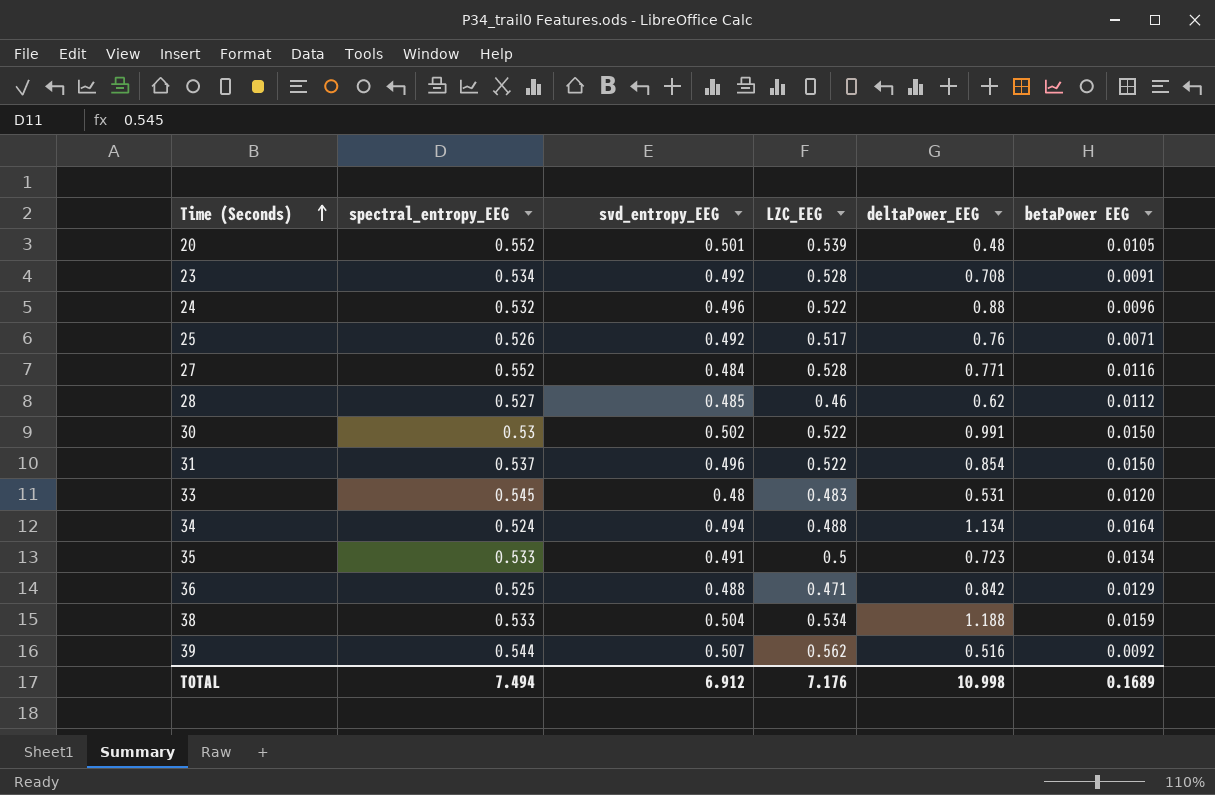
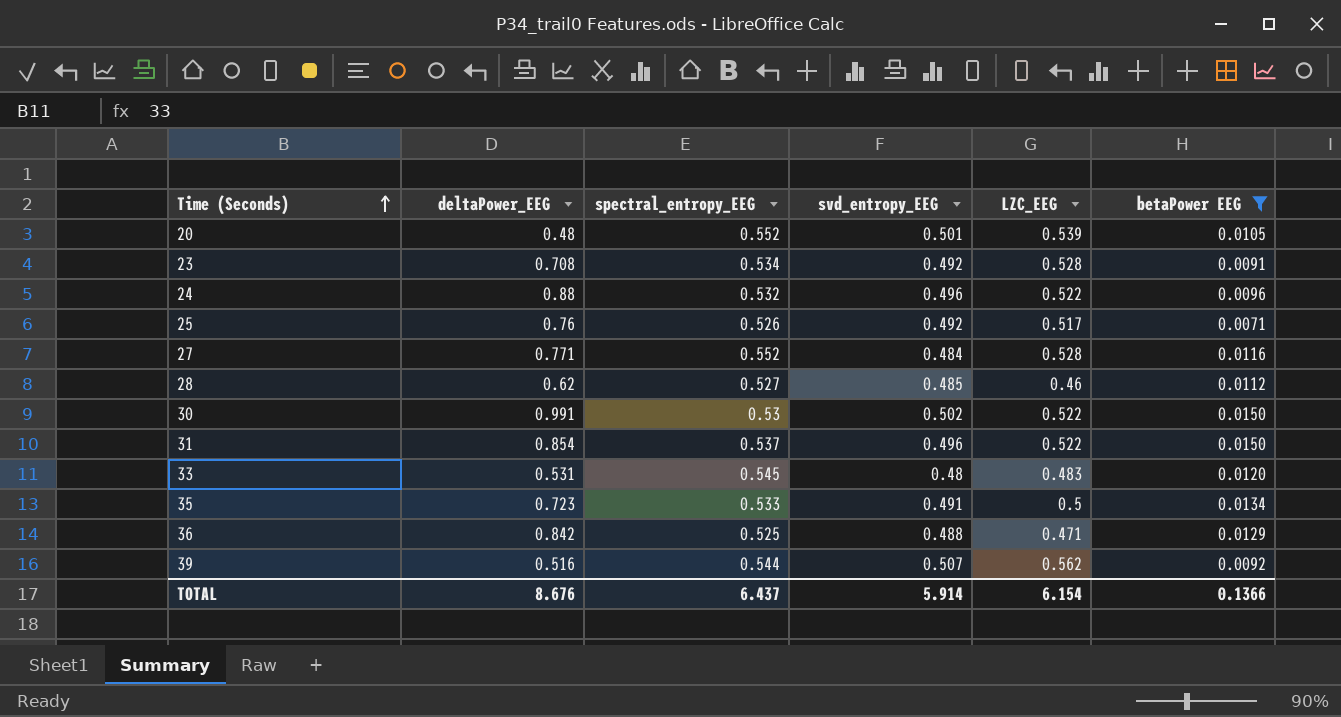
filter: none -> betaPower EEG <= 0.0150
column deltaPower_EEG | position: 5 -> 2
TOTAL | deltaPower_EEG: 10.998 -> 8.676
TOTAL | spectral_entropy_EEG: 7.494 -> 6.437
TOTAL | svd_entropy_EEG: 6.912 -> 5.914
TOTAL | LZC_EEG: 7.176 -> 6.154
TOTAL | betaPower EEG: 0.1689 -> 0.1366

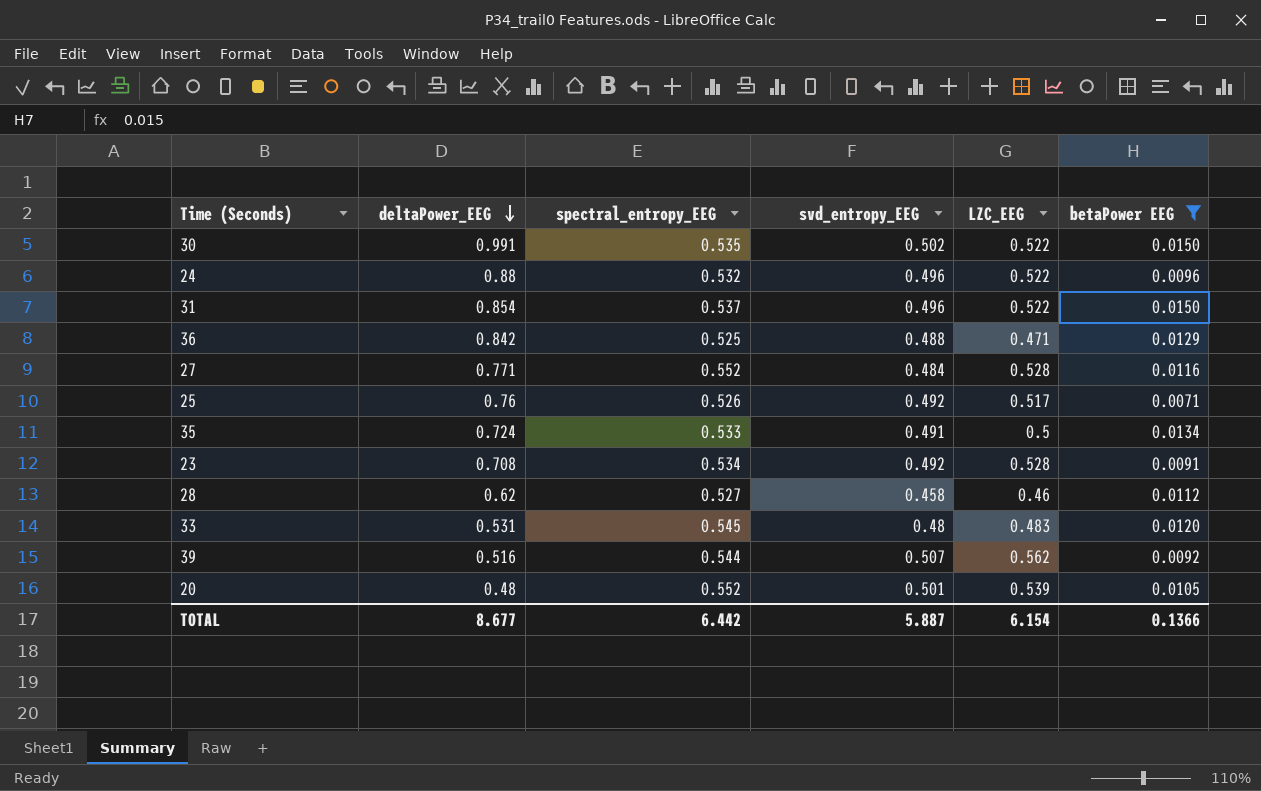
row order: Time (Seconds) ascending -> deltaPower_EEG descending
30 | spectral_entropy_EEG: 0.53 -> 0.535
35 | deltaPower_EEG: 0.723 -> 0.724
28 | svd_entropy_EEG: 0.485 -> 0.458
TOTAL | deltaPower_EEG: 8.676 -> 8.677
TOTAL | spectral_entropy_EEG: 6.437 -> 6.442
TOTAL | svd_entropy_EEG: 5.914 -> 5.887

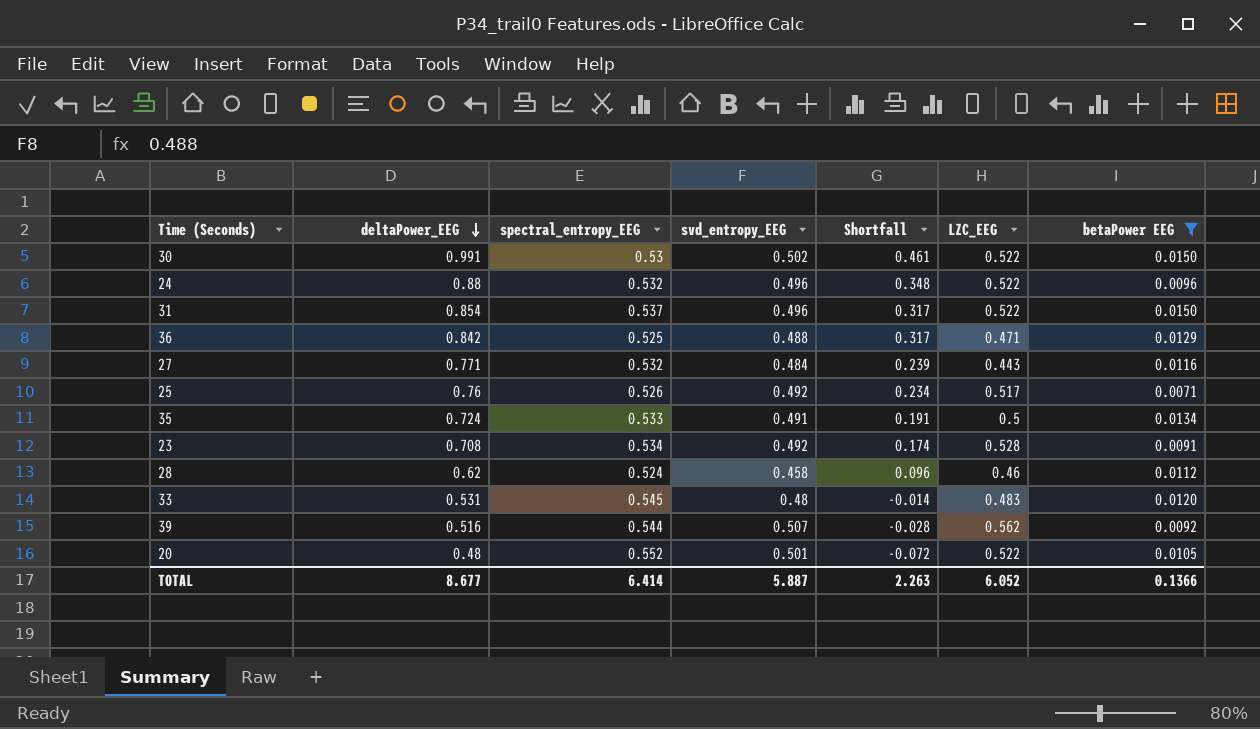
column Shortfall | formula: none -> [deltaPower_EEG] - [spectral_entropy_EEG]
30 | spectral_entropy_EEG: 0.535 -> 0.53
27 | spectral_entropy_EEG: 0.552 -> 0.532
27 | LZC_EEG: 0.528 -> 0.443
28 | spectral_entropy_EEG: 0.527 -> 0.524
20 | LZC_EEG: 0.539 -> 0.522
TOTAL | spectral_entropy_EEG: 6.442 -> 6.414
TOTAL | LZC_EEG: 6.154 -> 6.052

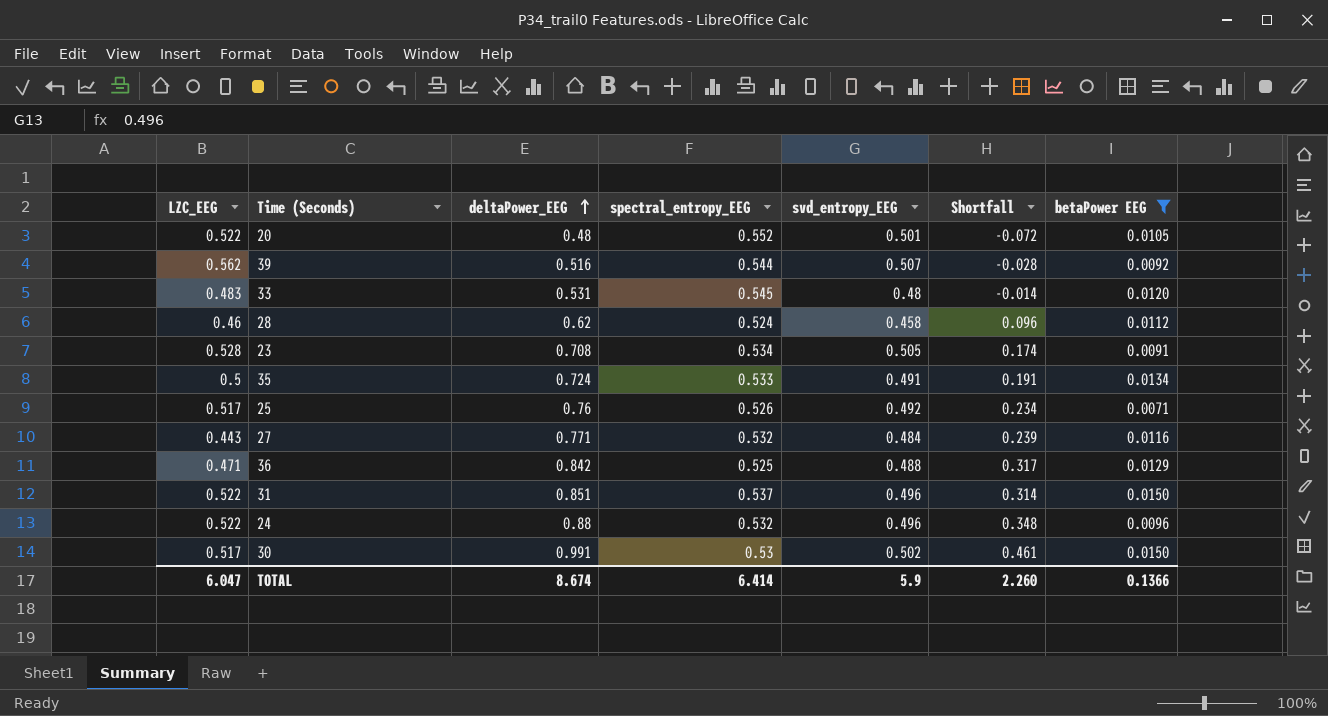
row order: deltaPower_EEG descending -> deltaPower_EEG ascending
column LZC_EEG | position: 6 -> 1
23 | svd_entropy_EEG: 0.492 -> 0.505
31 | deltaPower_EEG: 0.854 -> 0.851
31 | Shortfall: 0.317 -> 0.314
30 | LZC_EEG: 0.522 -> 0.517
TOTAL | LZC_EEG: 6.052 -> 6.047
TOTAL | deltaPower_EEG: 8.677 -> 8.674
TOTAL | svd_entropy_EEG: 5.887 -> 5.9
TOTAL | Shortfall: 2.263 -> 2.260

